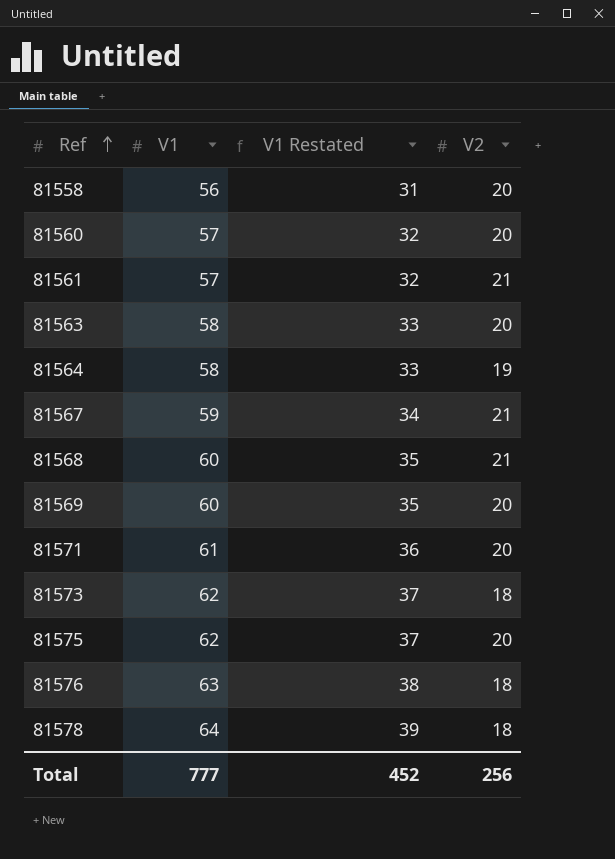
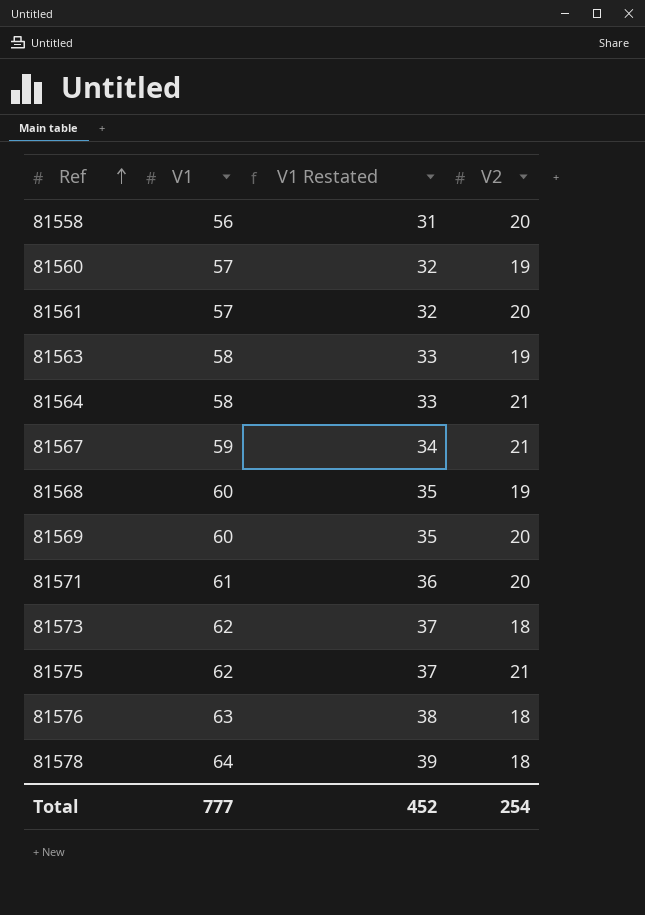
81560 | V2: 20 -> 19
81561 | V2: 21 -> 20
81563 | V2: 20 -> 19
81564 | V2: 19 -> 21
81568 | V2: 21 -> 19
81575 | V2: 20 -> 21
Total | V2: 256 -> 254

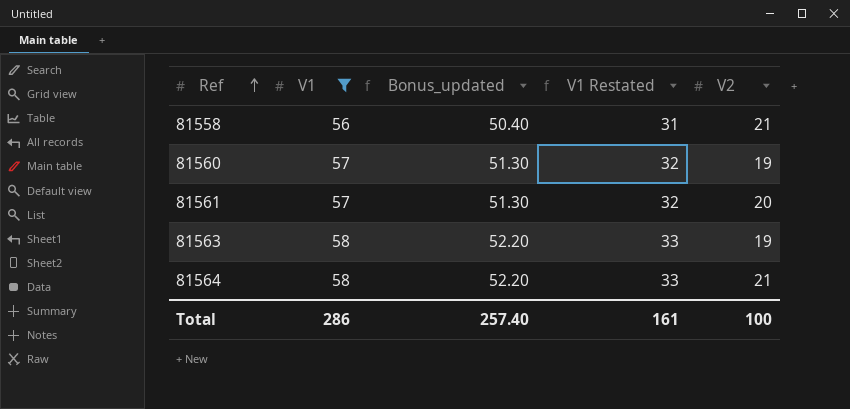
filter: none -> V1 <= 58
column Bonus_updated | formula: none -> [V1] * 0.9
81558 | V2: 20 -> 21
Total | V1: 777 -> 286
Total | V1 Restated: 452 -> 161
Total | V2: 254 -> 100

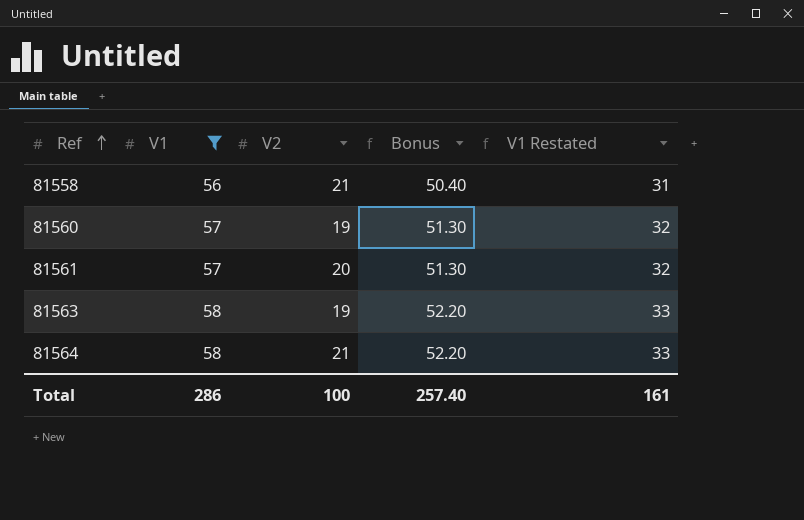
column V2 | position: 5 -> 3
column name: Bonus_updated -> Bonus

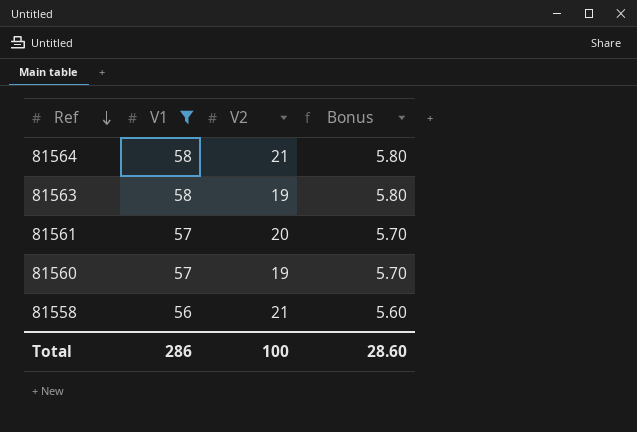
row order: Ref ascending -> Ref descending
column V1 Restated | formula: [V1] - 25 -> none
column Bonus | formula: [V1] * 0.9 -> [V1] * 0.1
Total | Bonus: 257.40 -> 28.60

